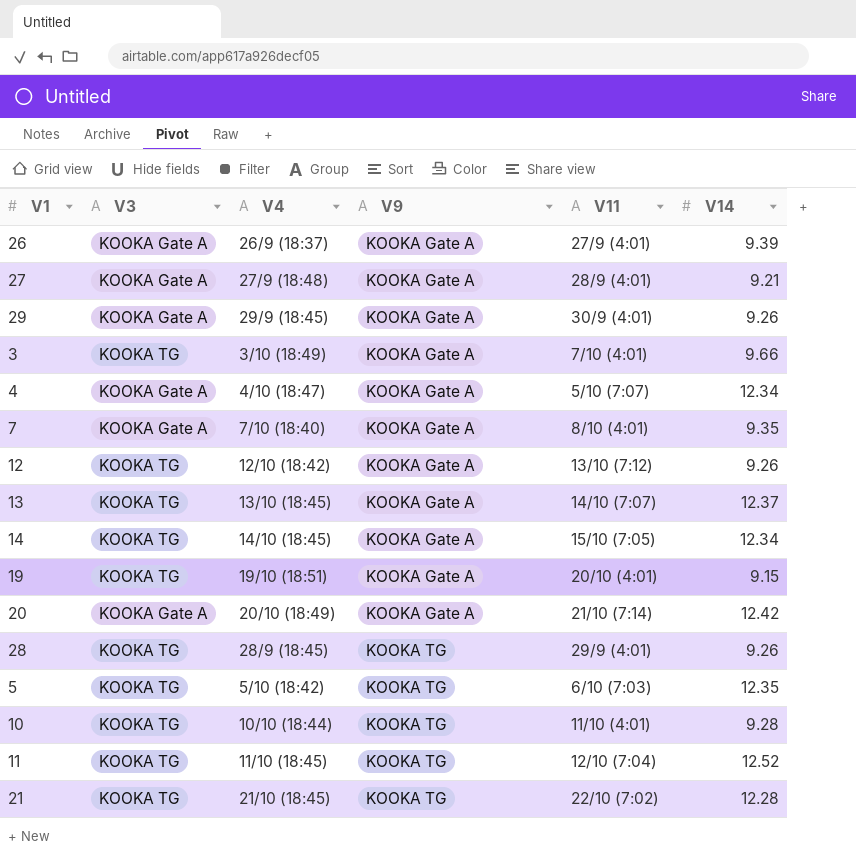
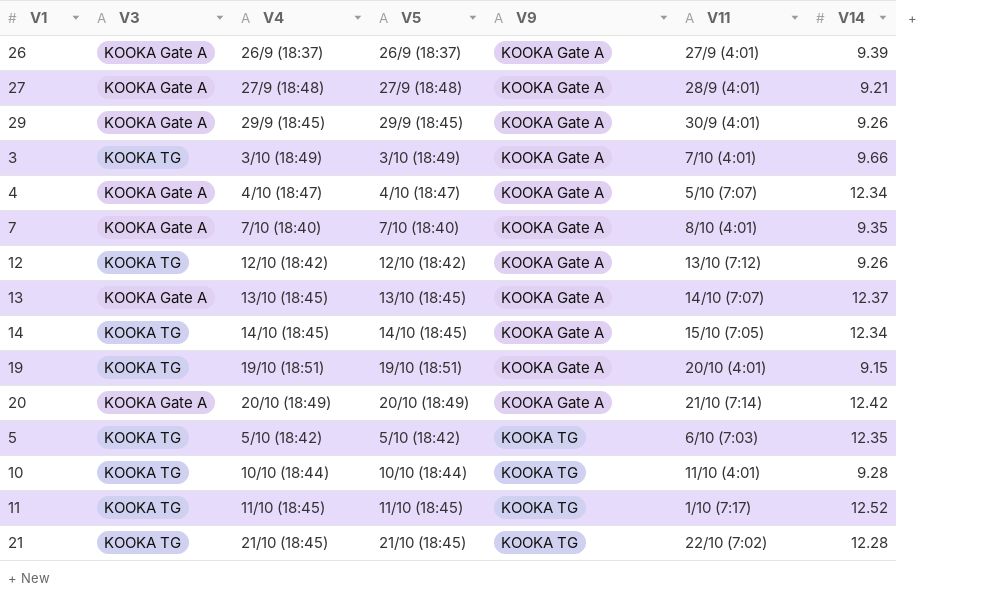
column V5 | position: none -> 4
row 28: KOOKA TG | 28/9 (18:45) | KOOKA TG | 29/9 (4:01) | 9.26 -> none
13 | V3: KOOKA TG -> KOOKA Gate A
11 | V11: 12/10 (7:04) -> 1/10 (7:17)

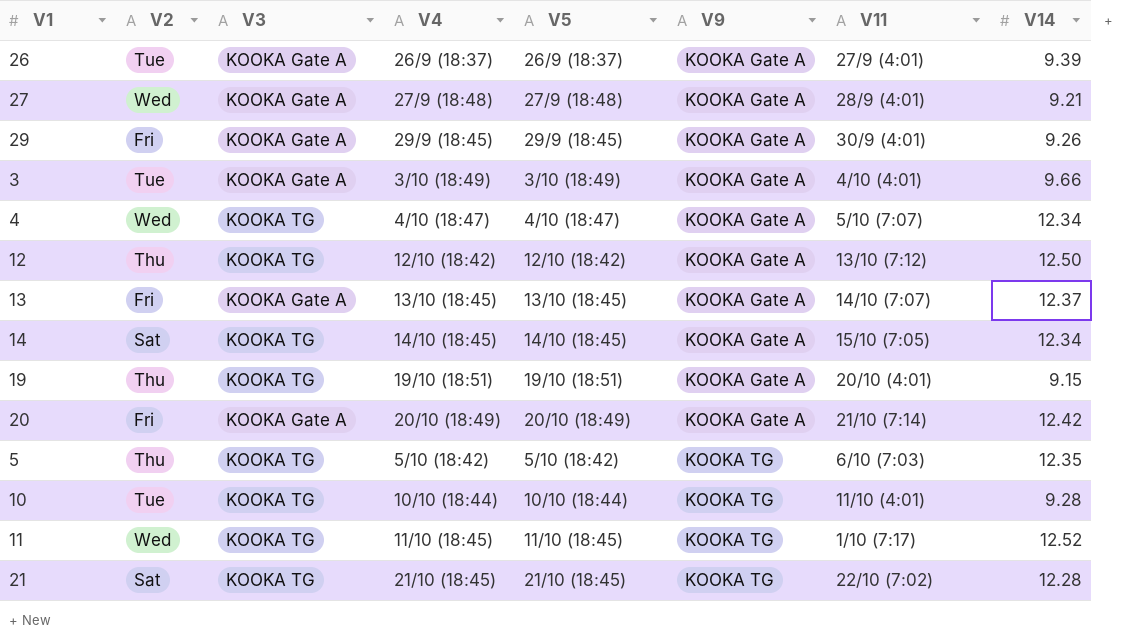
column V2 | position: none -> 2
row 7: KOOKA Gate A | 7/10 (18:40) | 7/10 (18:40) | KOOKA Gate A | 8/10 (4:01) | 9.35 -> none
3 | V3: KOOKA TG -> KOOKA Gate A
3 | V11: 7/10 (4:01) -> 4/10 (4:01)
4 | V3: KOOKA Gate A -> KOOKA TG
12 | V14: 9.26 -> 12.50

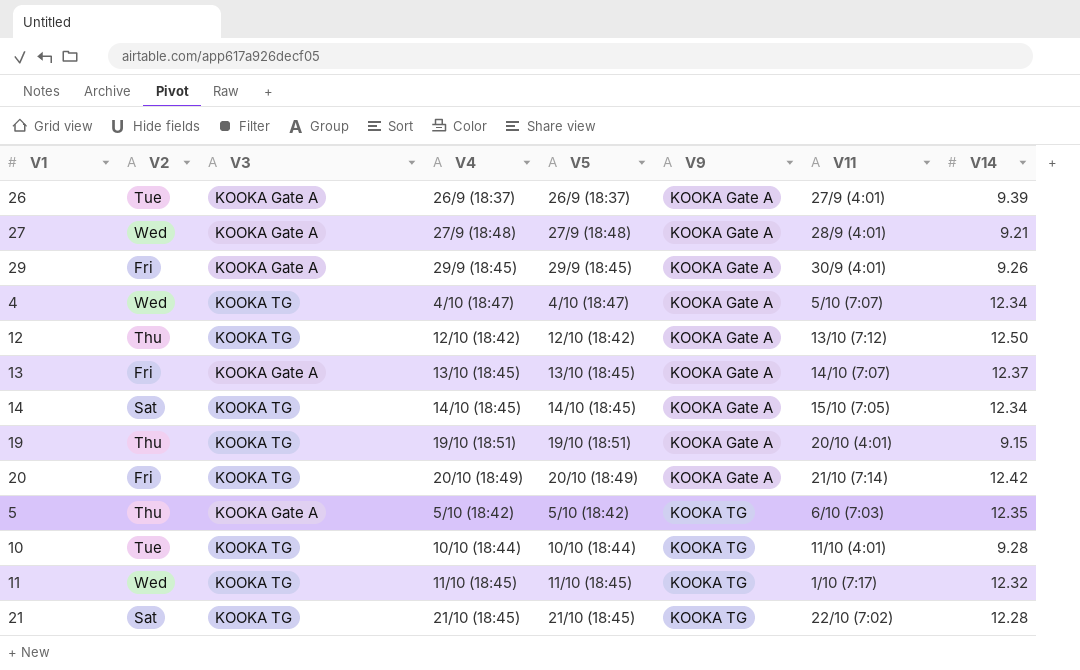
row 3: Tue | KOOKA Gate A | 3/10 (18:49) | 3/10 (18:49) | KOOKA Gate A | 4/10 (4:01) | 9.66 -> none
20 | V3: KOOKA Gate A -> KOOKA TG
5 | V3: KOOKA TG -> KOOKA Gate A
11 | V14: 12.52 -> 12.32

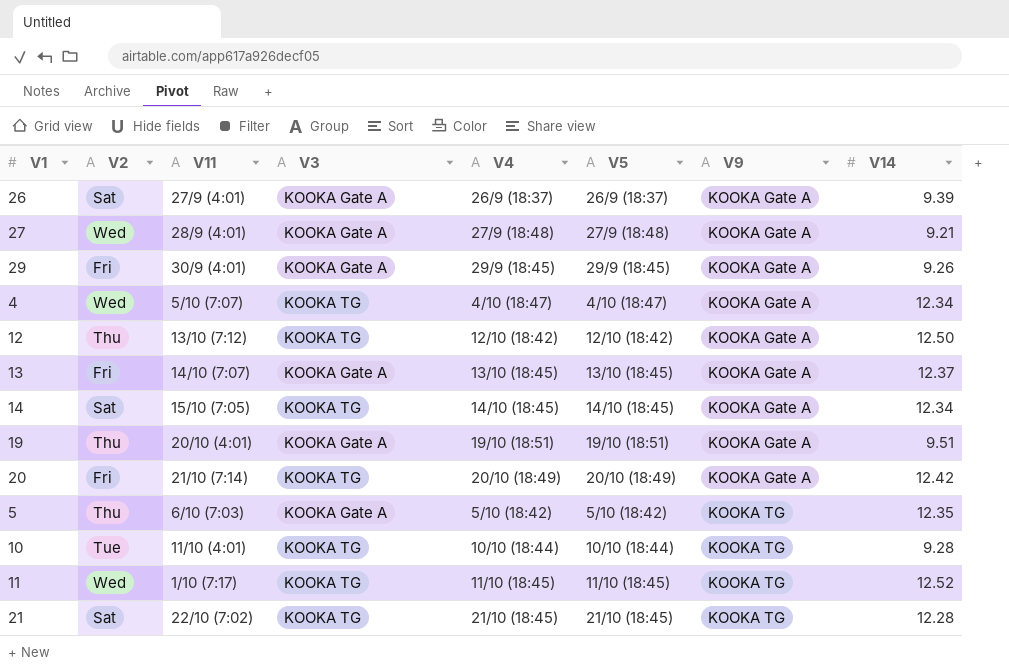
column V11 | position: 7 -> 3
26 | V2: Tue -> Sat
19 | V3: KOOKA TG -> KOOKA Gate A
19 | V14: 9.15 -> 9.51
11 | V14: 12.32 -> 12.52

